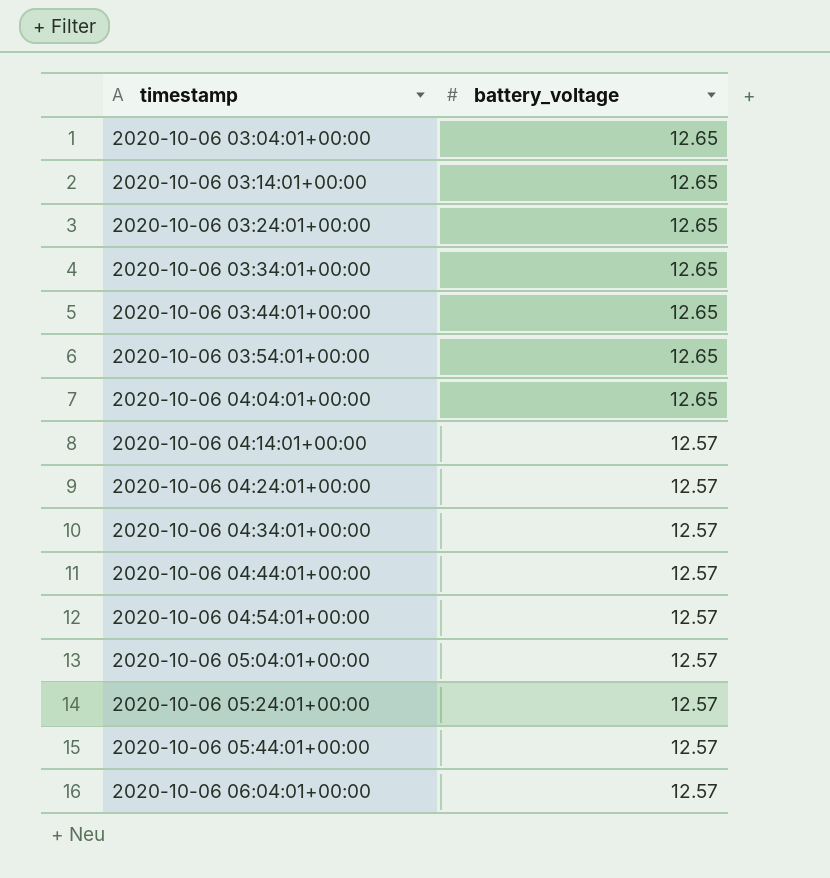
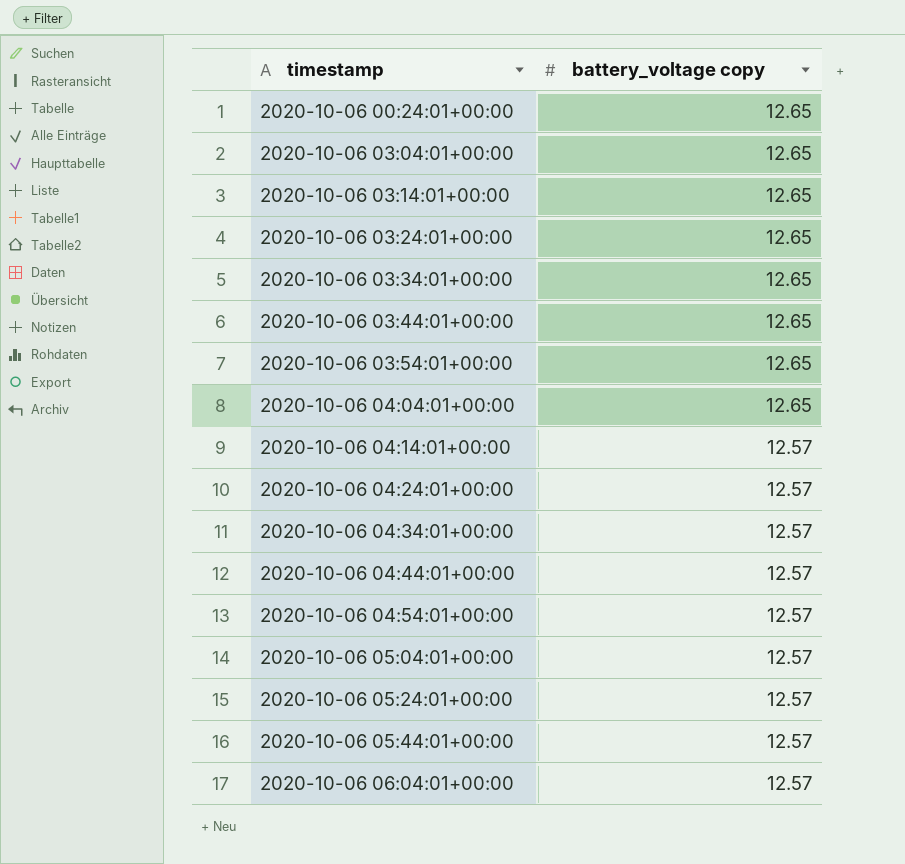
column name: battery_voltage -> battery_voltage copy
row 2020-10-06 00:24:01+00:00: none -> 12.65

